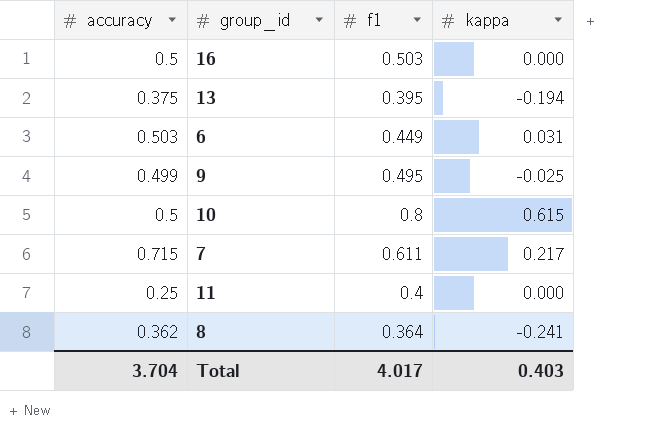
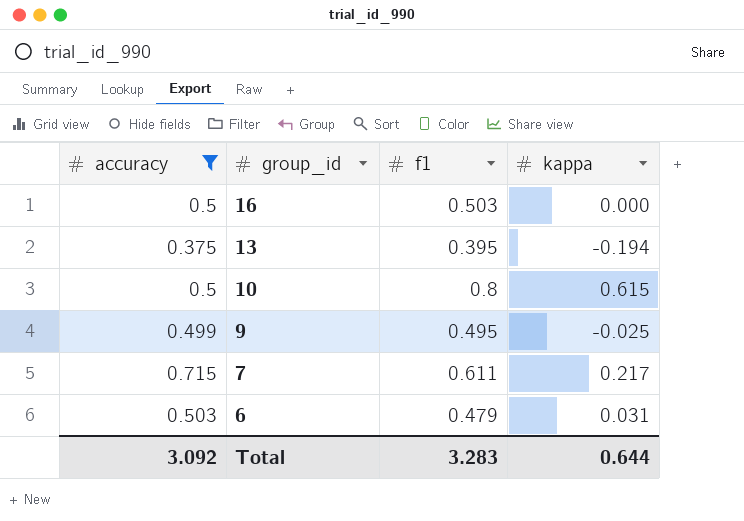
filter: none -> accuracy >= 0.375
row order: none -> group_id descending
6 | f1: 0.449 -> 0.479
Total | accuracy: 3.704 -> 3.092
Total | f1: 4.017 -> 3.283
Total | kappa: 0.403 -> 0.644

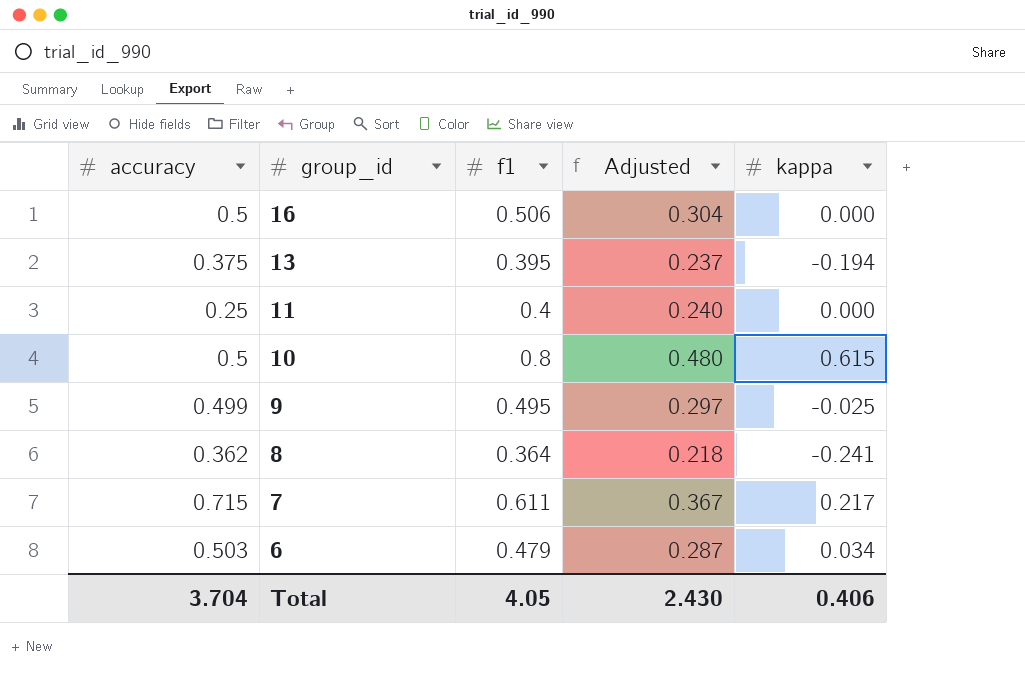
filter: accuracy >= 0.375 -> none
column Adjusted | formula: none -> [f1] * 0.6
16 | f1: 0.503 -> 0.506
6 | kappa: 0.031 -> 0.034
Total | accuracy: 3.092 -> 3.704
Total | f1: 3.283 -> 4.05
Total | kappa: 0.644 -> 0.406

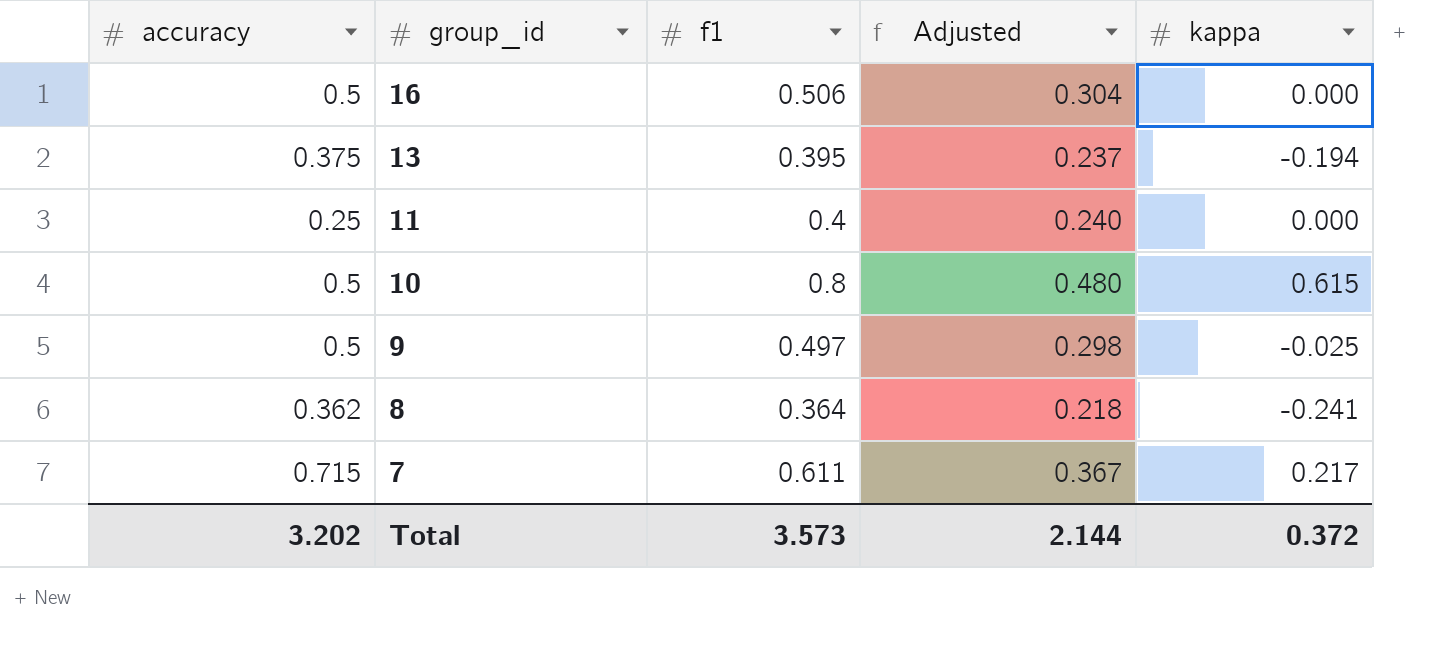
row 6: 0.503 | 0.479 | 0.287 | 0.034 -> none
9 | accuracy: 0.499 -> 0.5
9 | f1: 0.495 -> 0.497
9 | Adjusted: 0.297 -> 0.298
Total | accuracy: 3.704 -> 3.202
Total | f1: 4.05 -> 3.573
Total | Adjusted: 2.430 -> 2.144
Total | kappa: 0.406 -> 0.372

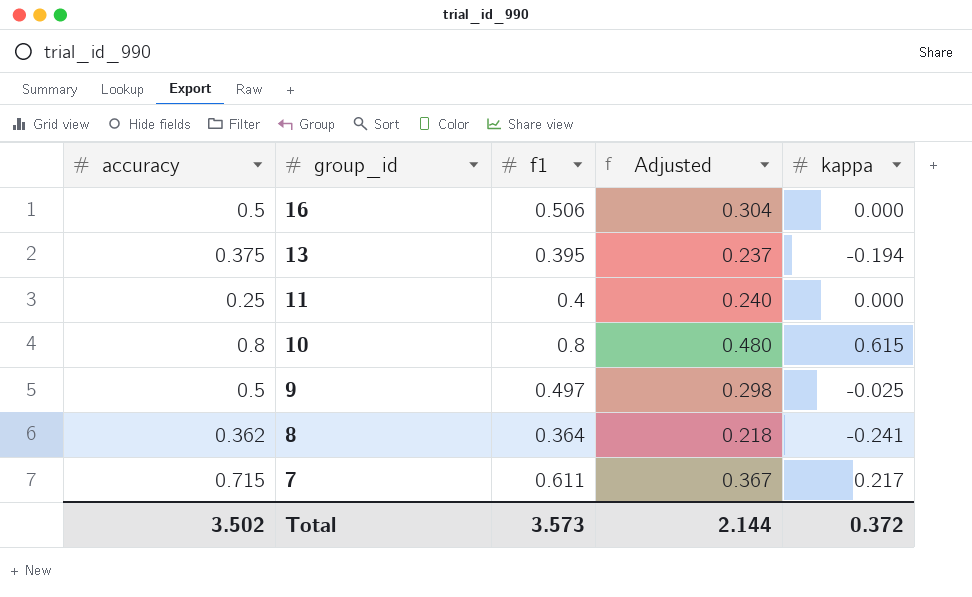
10 | accuracy: 0.5 -> 0.8
Total | accuracy: 3.202 -> 3.502

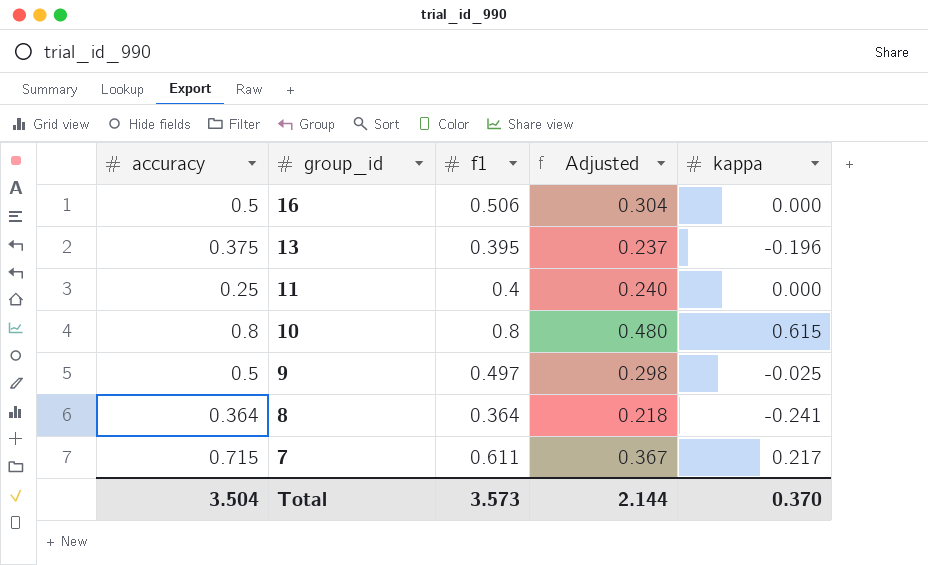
13 | kappa: -0.194 -> -0.196
8 | accuracy: 0.362 -> 0.364
Total | accuracy: 3.502 -> 3.504
Total | kappa: 0.372 -> 0.370

